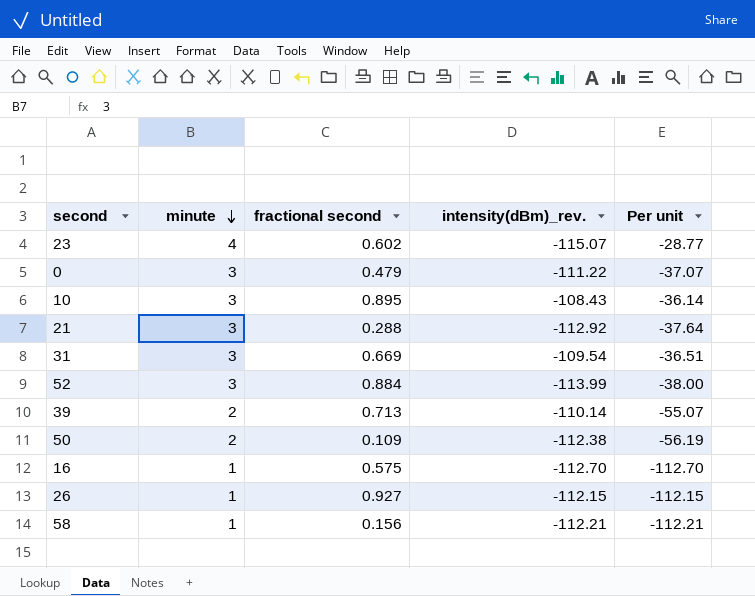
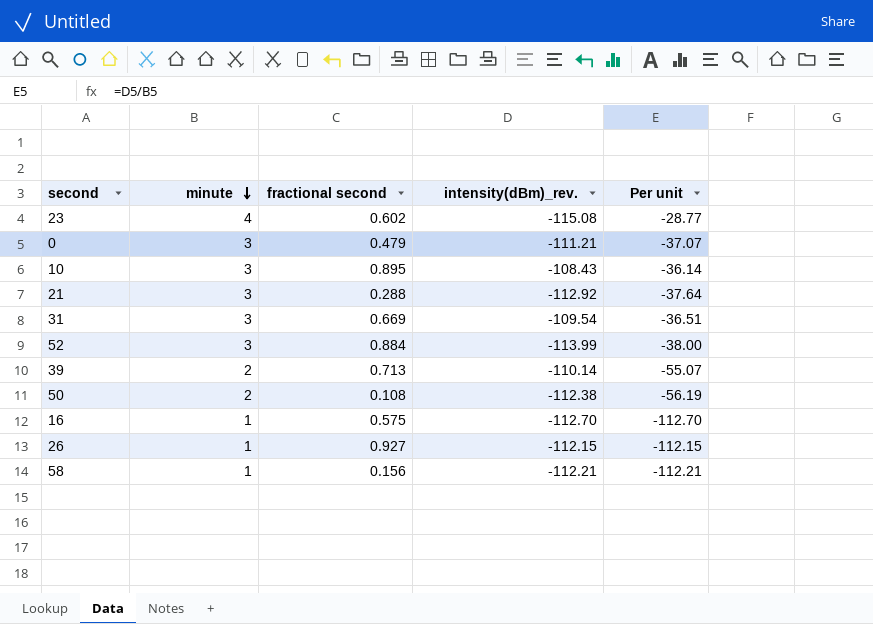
23 | intensity(dBm)_rev.: -115.07 -> -115.08
0 | intensity(dBm)_rev.: -111.22 -> -111.21
50 | fractional second: 0.109 -> 0.108

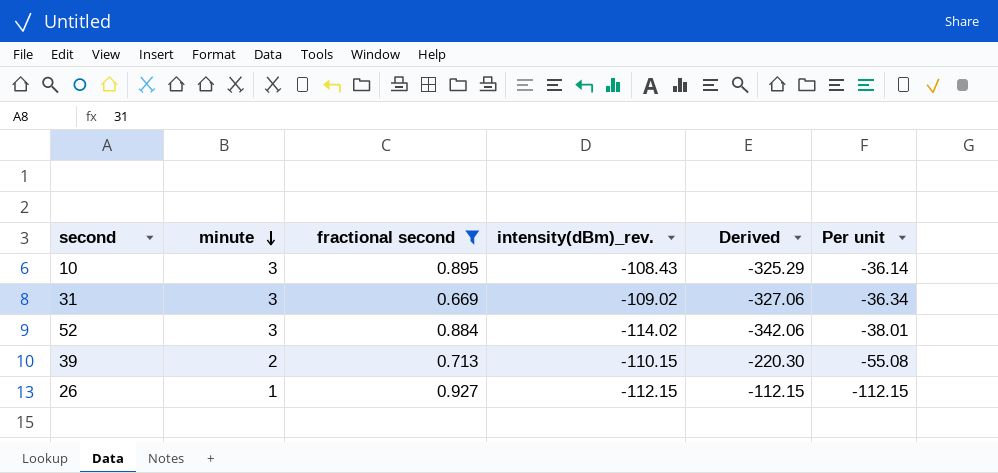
filter: none -> fractional second >= 0.669
column Derived | formula: none -> [minute] * [intensity(dBm)_rev.]
31 | intensity(dBm)_rev.: -109.54 -> -109.02
31 | Per unit: -36.51 -> -36.34
52 | intensity(dBm)_rev.: -113.99 -> -114.02
52 | Per unit: -38.00 -> -38.01
39 | intensity(dBm)_rev.: -110.14 -> -110.15
39 | Per unit: -55.07 -> -55.08

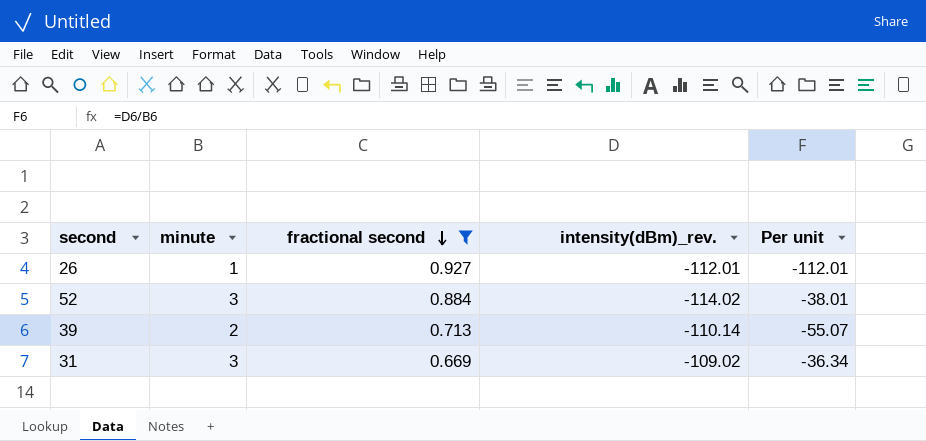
row order: minute descending -> fractional second descending
column Derived | formula: [minute] * [intensity(dBm)_rev.] -> none
row 10: 3 | 0.895 | -108.43 | -325.29 | -36.14 -> none
26 | intensity(dBm)_rev.: -112.15 -> -112.01
26 | Per unit: -112.15 -> -112.01
39 | intensity(dBm)_rev.: -110.15 -> -110.14
39 | Per unit: -55.08 -> -55.07

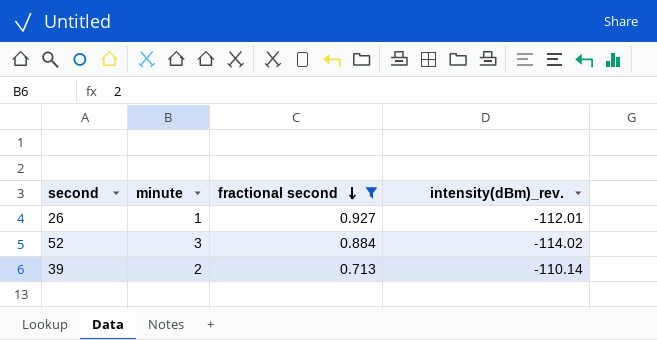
column Per unit | formula: [intensity(dBm)_rev.] / [minute] -> none
row 31: 3 | 0.669 | -109.02 | -36.34 -> none

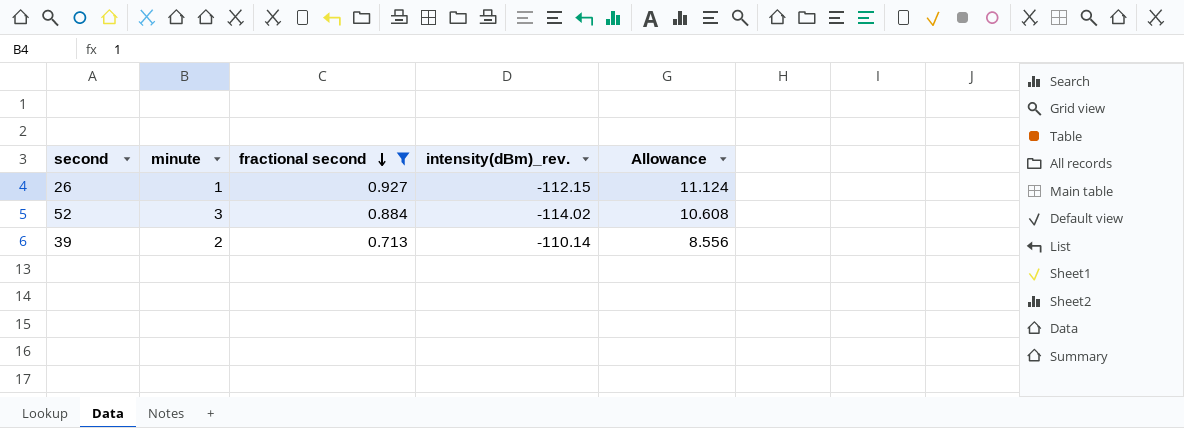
column Allowance | formula: none -> [fractional second] * 12
26 | intensity(dBm)_rev.: -112.01 -> -112.15

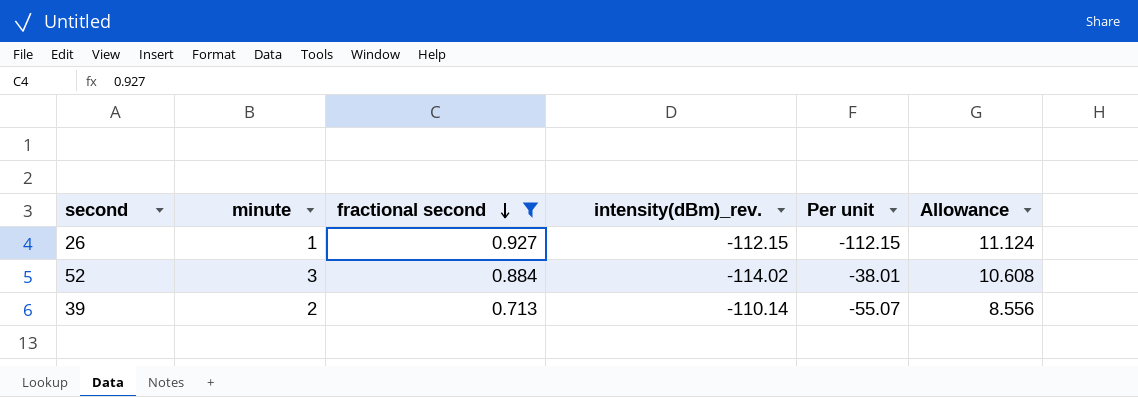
column Per unit | formula: none -> [intensity(dBm)_rev.] / [minute]

